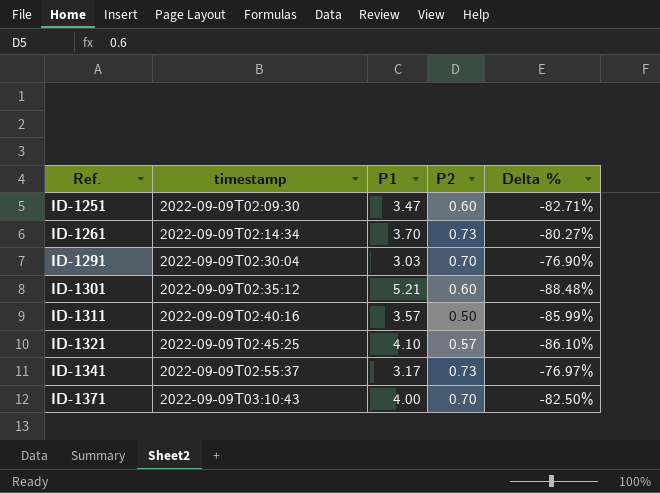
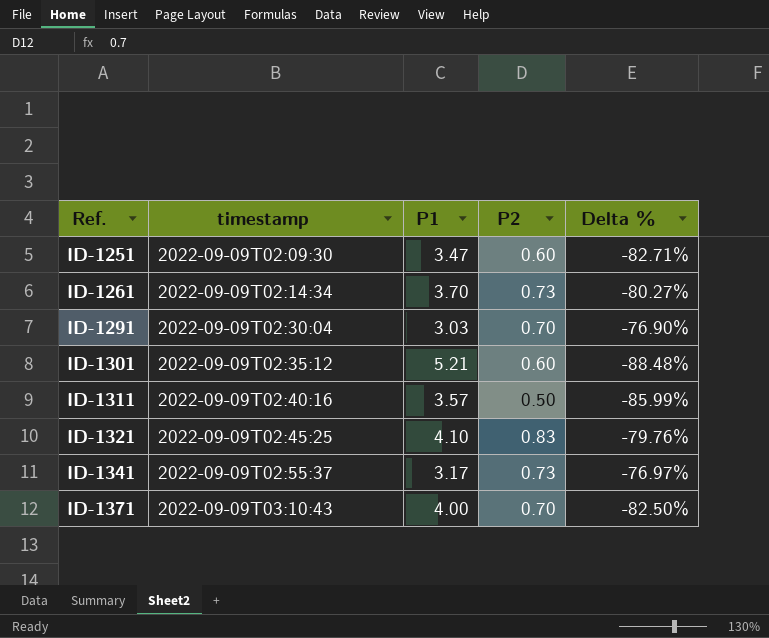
ID-1321 | P2: 0.57 -> 0.83
ID-1321 | Delta %: -86.10% -> -79.76%

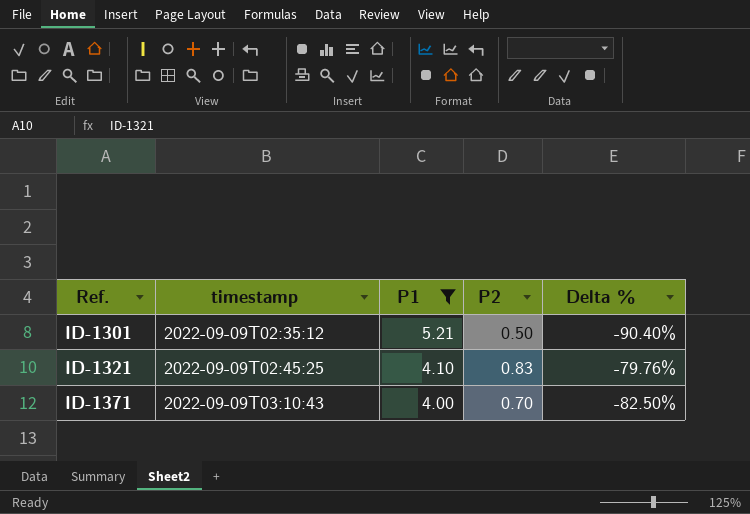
filter: none -> P1 >= 4.00
ID-1301 | P2: 0.60 -> 0.50
ID-1301 | Delta %: -88.48% -> -90.40%

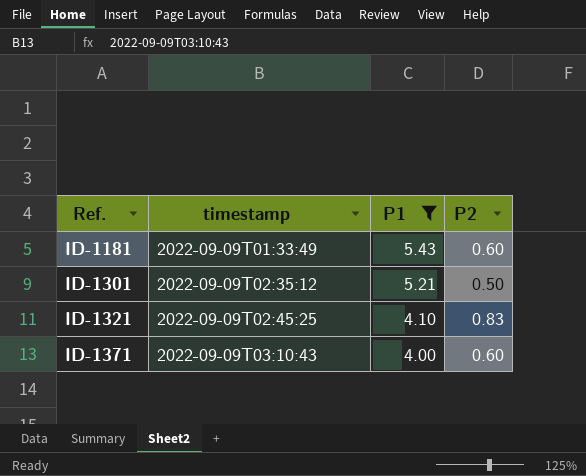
column Delta % | formula: ([P2] - [P1]) / [P1] -> none
row ID-1181: none -> 2022-09-09T01:33:49 | 5.43 | 0.60
ID-1371 | P2: 0.70 -> 0.60

